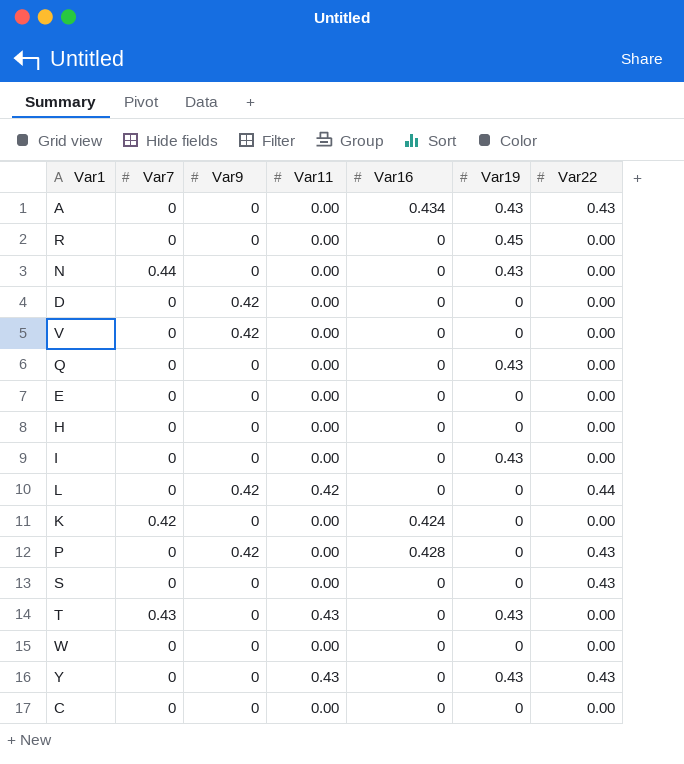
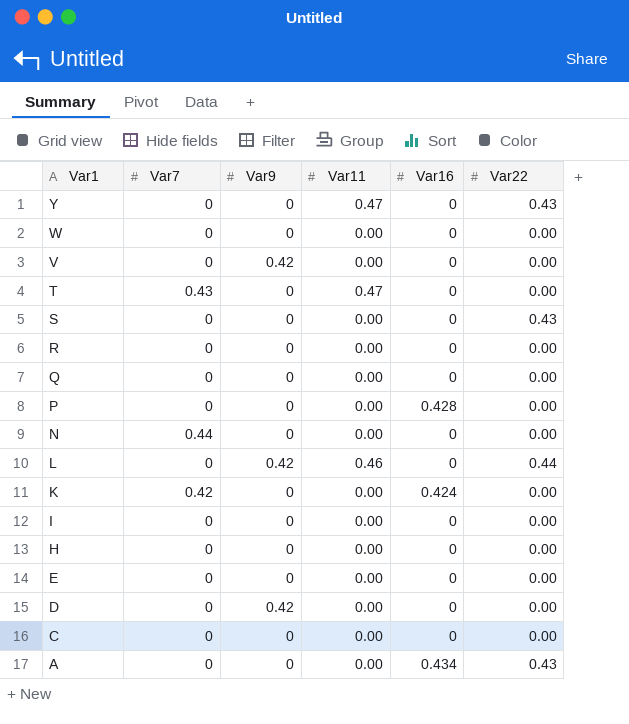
row order: none -> Var1 descending
column Var19 | position: 6 -> none
Y | Var11: 0.43 -> 0.47
T | Var11: 0.43 -> 0.47
P | Var9: 0.42 -> 0
P | Var22: 0.43 -> 0.00
L | Var11: 0.42 -> 0.46

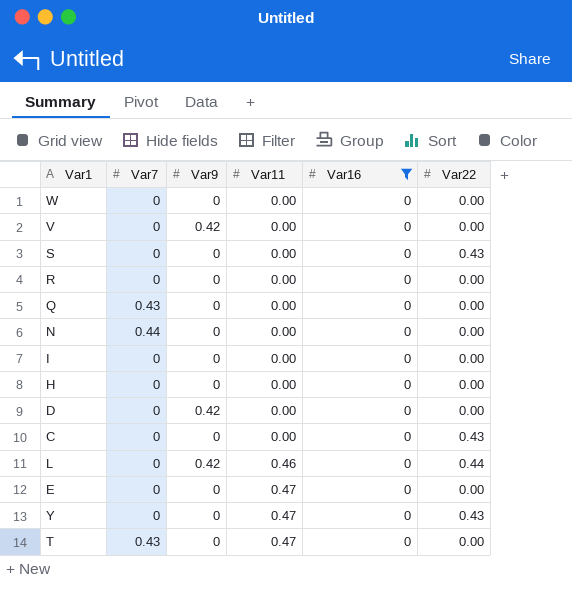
filter: none -> Var16 = 0
row order: Var1 descending -> Var11 ascending
Q | Var7: 0 -> 0.43
C | Var22: 0.00 -> 0.43
E | Var11: 0.00 -> 0.47

